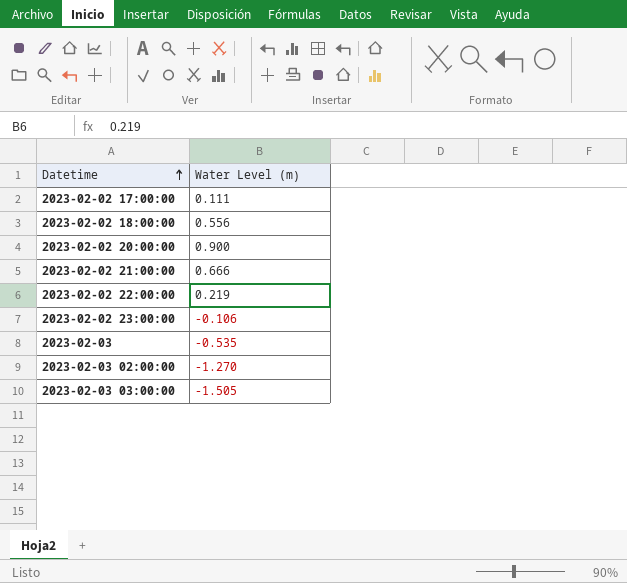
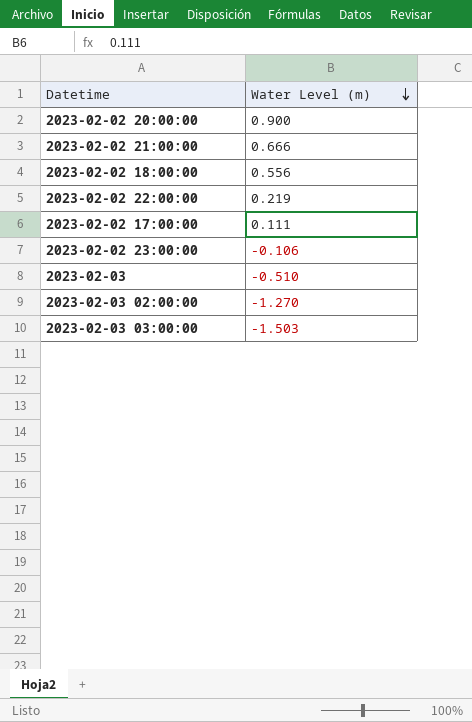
row order: Datetime ascending -> Water Level (m) descending
2023-02-03 | Water Level (m): -0.535 -> -0.510
2023-02-03 03:00:00 | Water Level (m): -1.505 -> -1.503

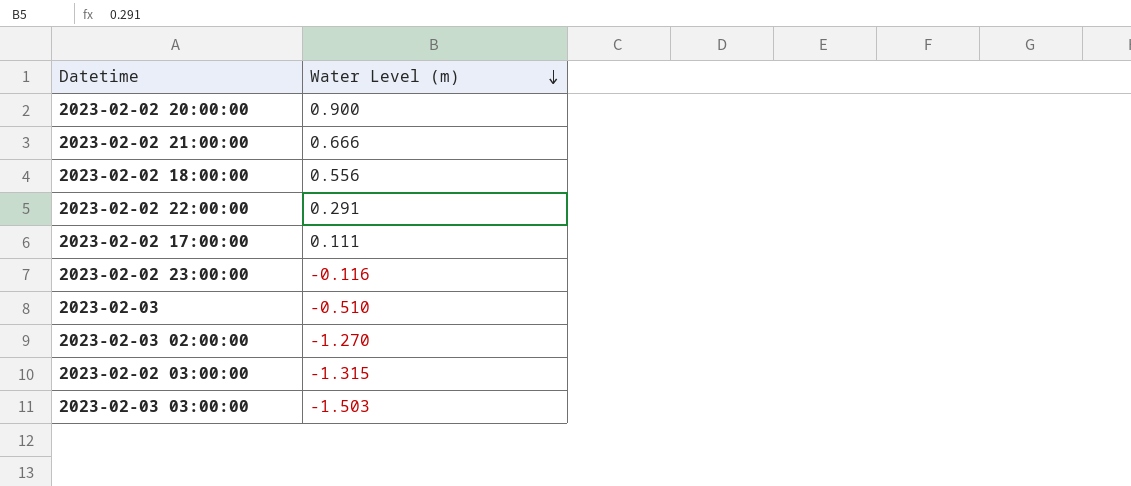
2023-02-02 22:00:00 | Water Level (m): 0.219 -> 0.291
2023-02-02 23:00:00 | Water Level (m): -0.106 -> -0.116
row 2023-02-02 03:00:00: none -> -1.315

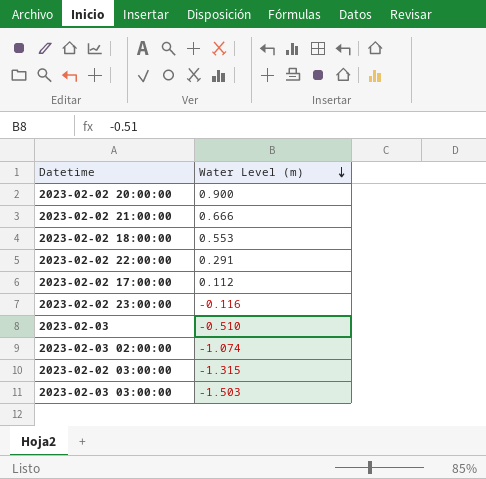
2023-02-02 18:00:00 | Water Level (m): 0.556 -> 0.553
2023-02-02 17:00:00 | Water Level (m): 0.111 -> 0.112
2023-02-03 02:00:00 | Water Level (m): -1.270 -> -1.074

